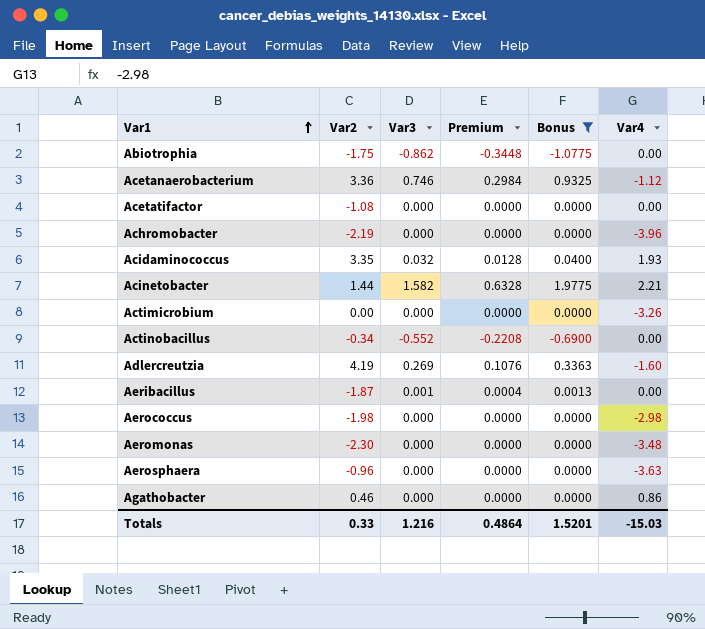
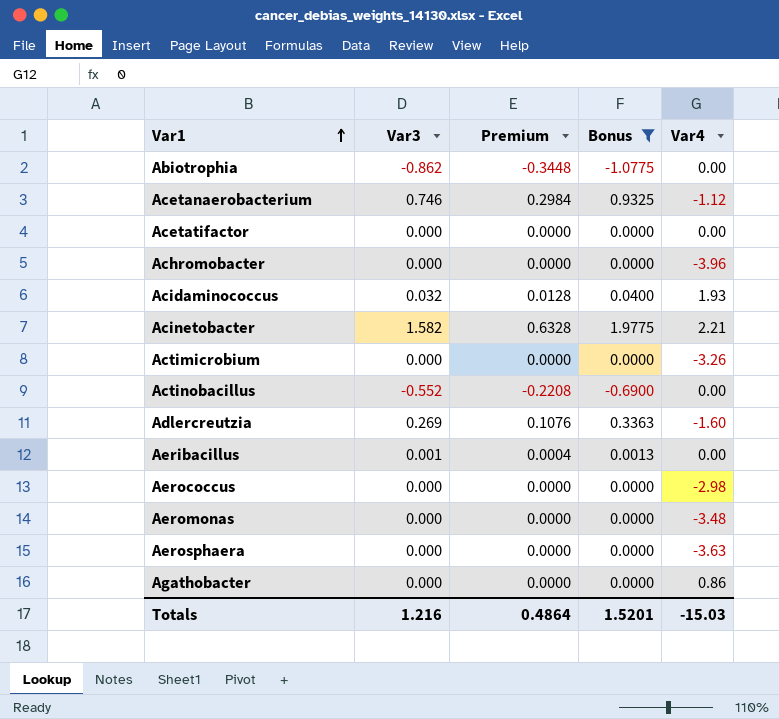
column Var2 | position: 2 -> none

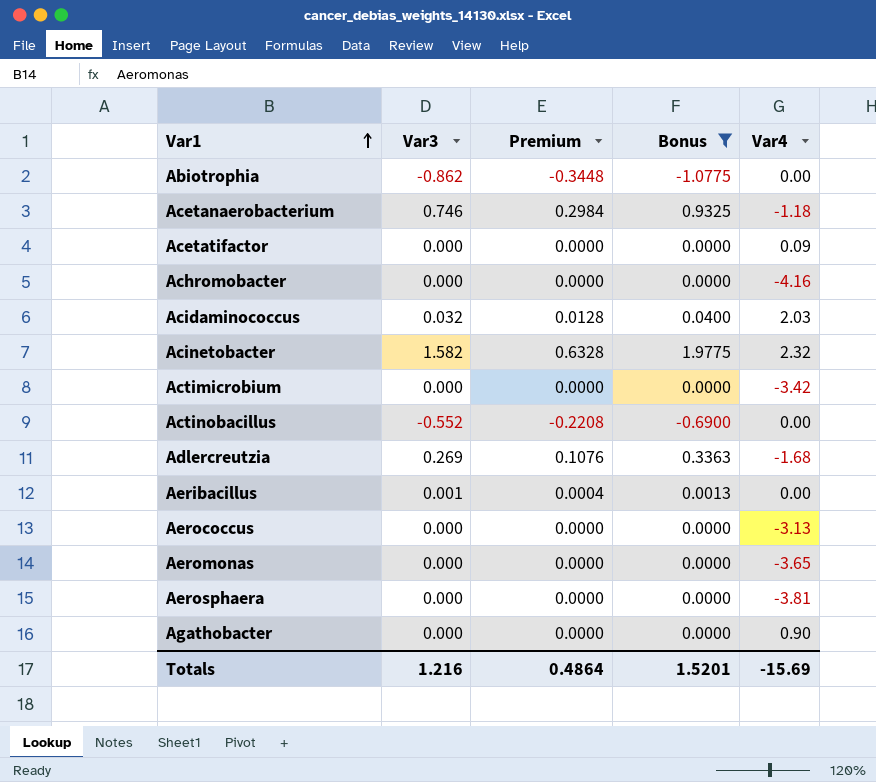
Acetanaerobacterium | Var4: -1.12 -> -1.18
Acetatifactor | Var4: 0.00 -> 0.09
Achromobacter | Var4: -3.96 -> -4.16
Acidaminococcus | Var4: 1.93 -> 2.03
Acinetobacter | Var4: 2.21 -> 2.32
Actimicrobium | Var4: -3.26 -> -3.42
Adlercreutzia | Var4: -1.60 -> -1.68
Aerococcus | Var4: -2.98 -> -3.13
Aeromonas | Var4: -3.48 -> -3.65
Aerosphaera | Var4: -3.63 -> -3.81
Agathobacter | Var4: 0.86 -> 0.90
Totals | Var4: -15.03 -> -15.69

